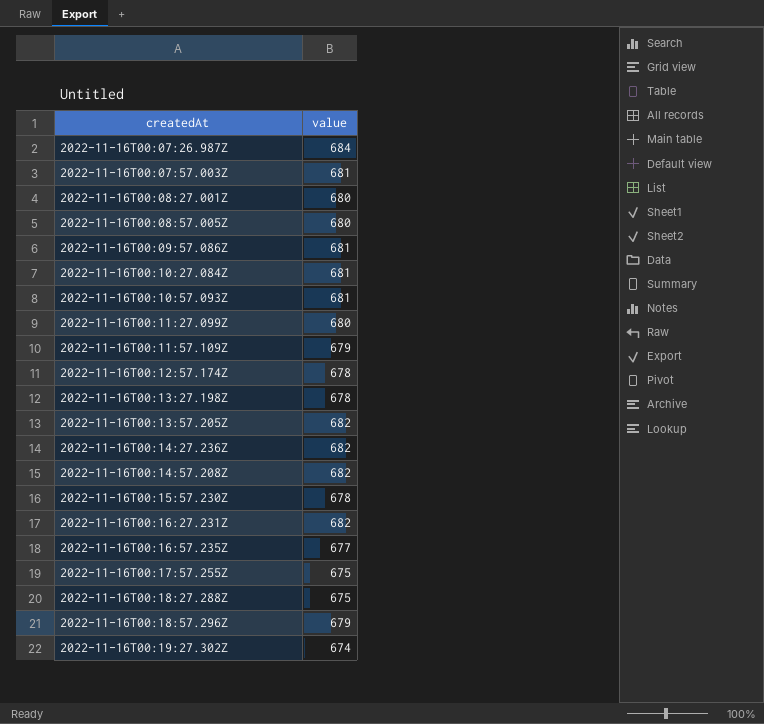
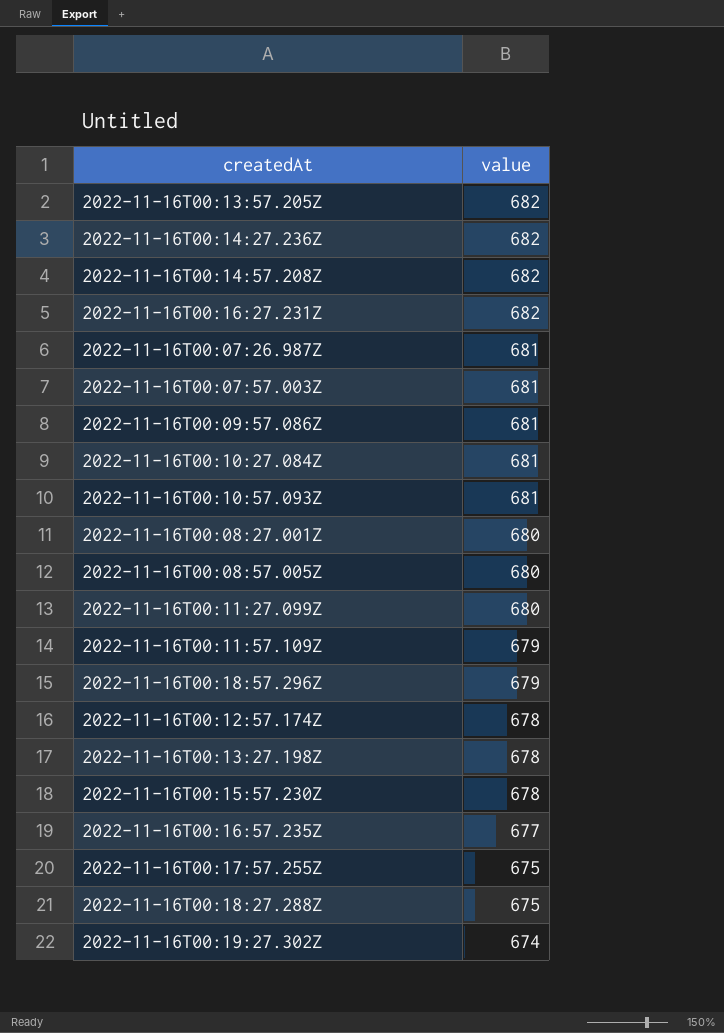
row order: createdAt ascending -> value descending
2022-11-16T00:07:26.987Z | value: 684 -> 681

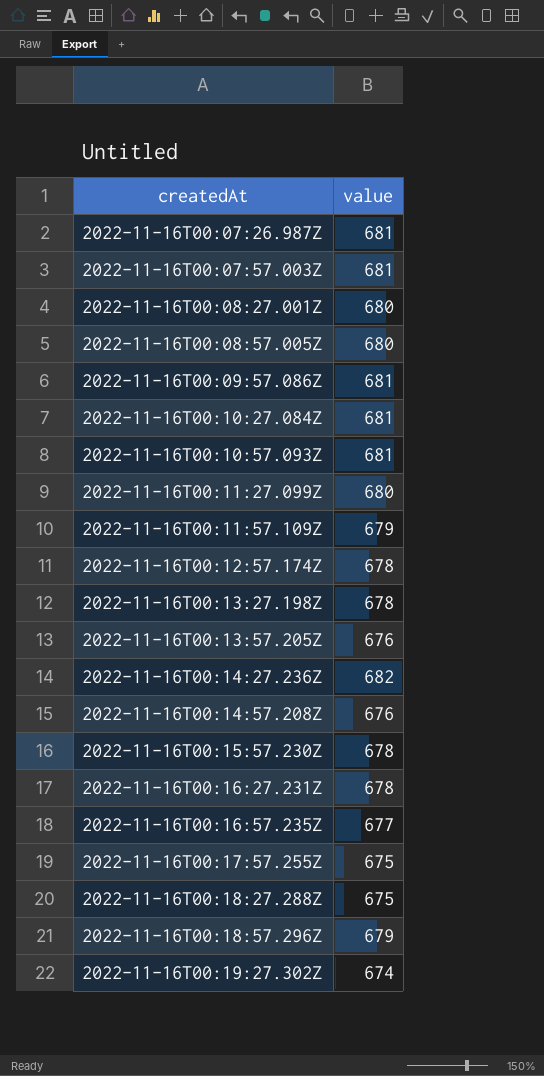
row order: value descending -> createdAt ascending
2022-11-16T00:13:57.205Z | value: 682 -> 676
2022-11-16T00:14:57.208Z | value: 682 -> 676
2022-11-16T00:16:27.231Z | value: 682 -> 678

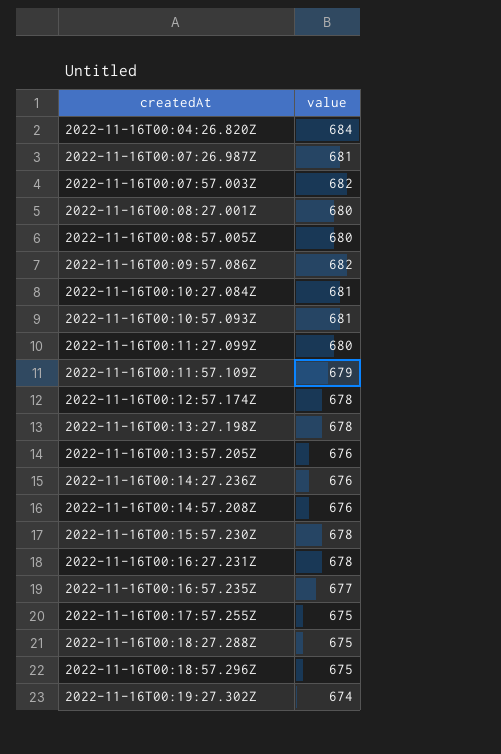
row 2022-11-16T00:04:26.820Z: none -> 684
2022-11-16T00:07:57.003Z | value: 681 -> 682
2022-11-16T00:09:57.086Z | value: 681 -> 682
2022-11-16T00:14:27.236Z | value: 682 -> 676
2022-11-16T00:18:57.296Z | value: 679 -> 675

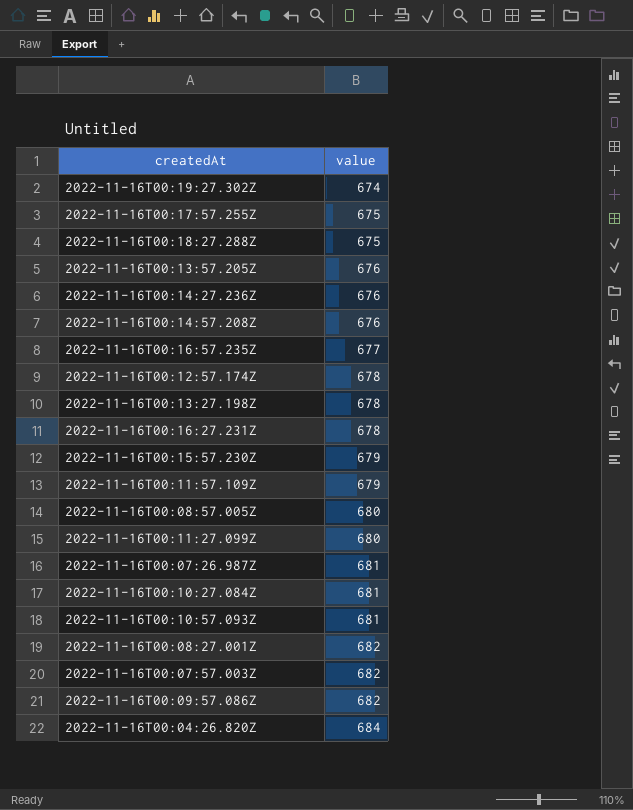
row order: createdAt ascending -> value ascending
row 2022-11-16T00:18:57.296Z: 675 -> none
2022-11-16T00:15:57.230Z | value: 678 -> 679
2022-11-16T00:08:27.001Z | value: 680 -> 682

